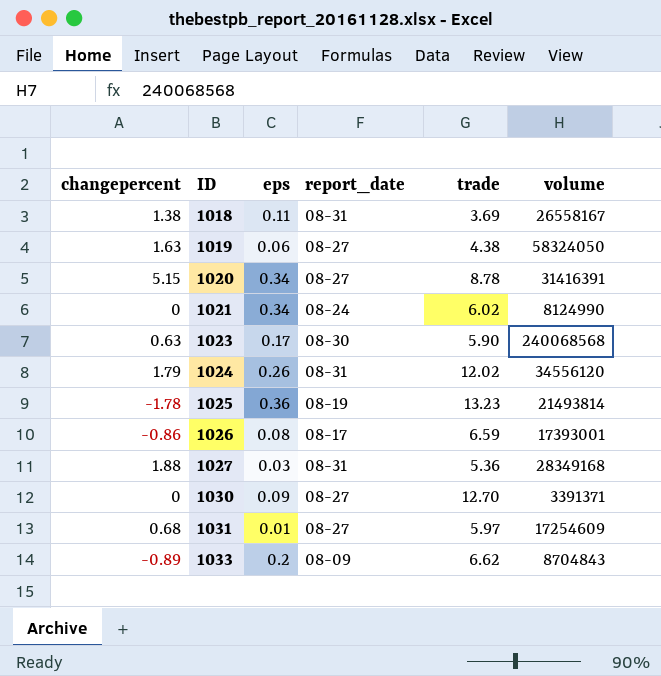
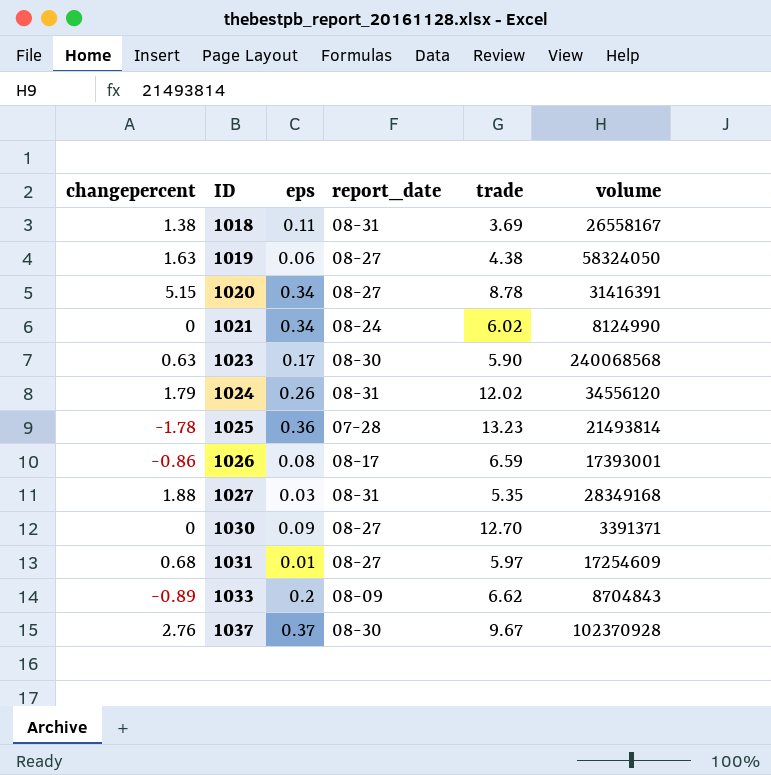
1025 | report_date: 08-19 -> 07-28
1027 | trade: 5.36 -> 5.35
row 1037: none -> 2.76 | 0.37 | 08-30 | 9.67 | 102370928

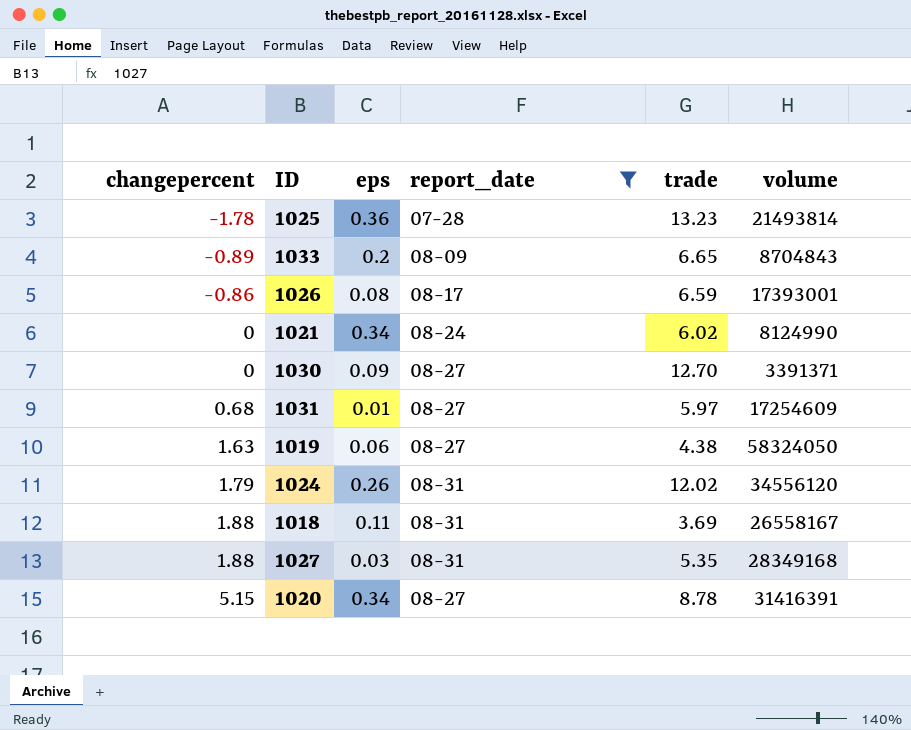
filter: none -> report_date != 08-30
row order: ID ascending -> changepercent ascending
1033 | trade: 6.62 -> 6.65
1018 | changepercent: 1.38 -> 1.88

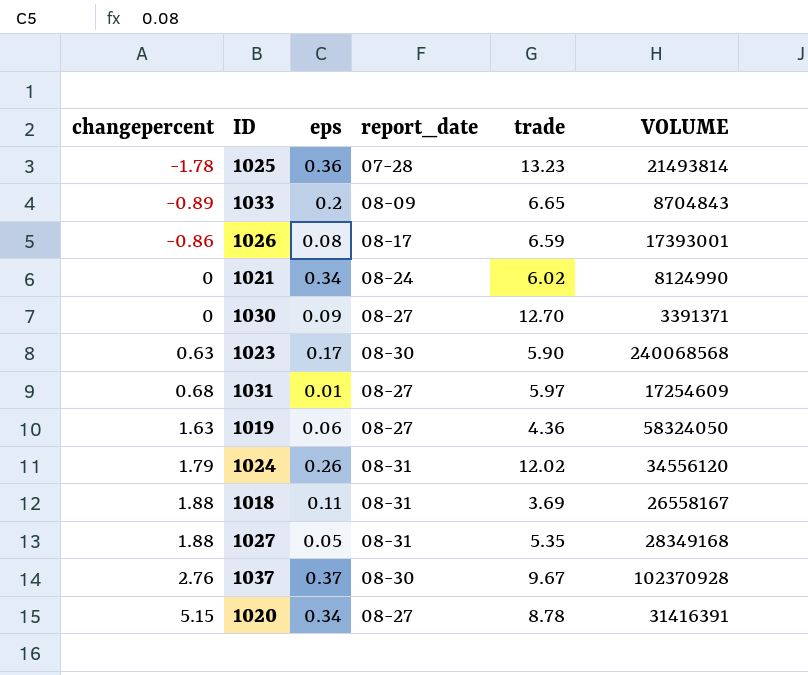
filter: report_date != 08-30 -> none
column name: volume -> VOLUME
1019 | trade: 4.38 -> 4.36
1027 | eps: 0.03 -> 0.05

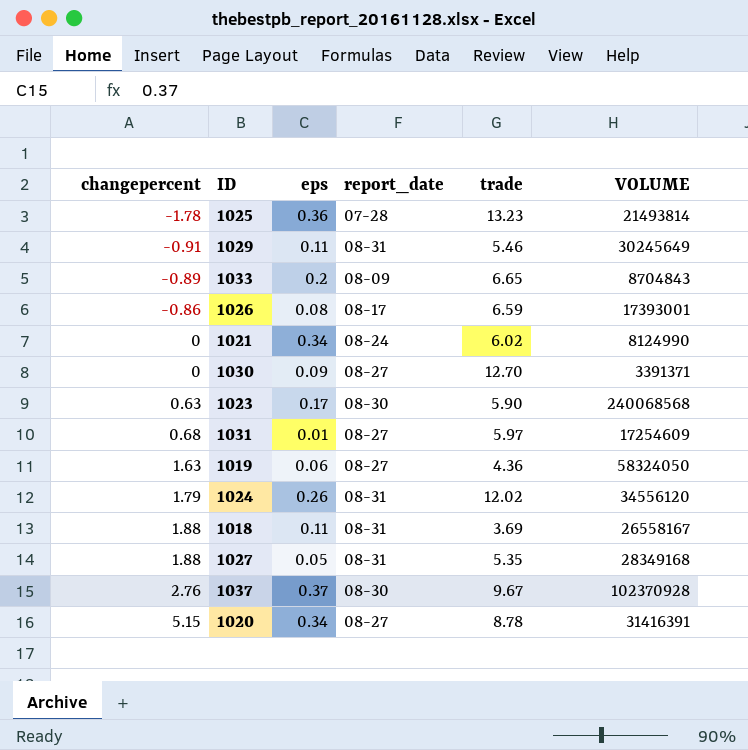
row 1029: none -> -0.91 | 0.11 | 08-31 | 5.46 | 30245649

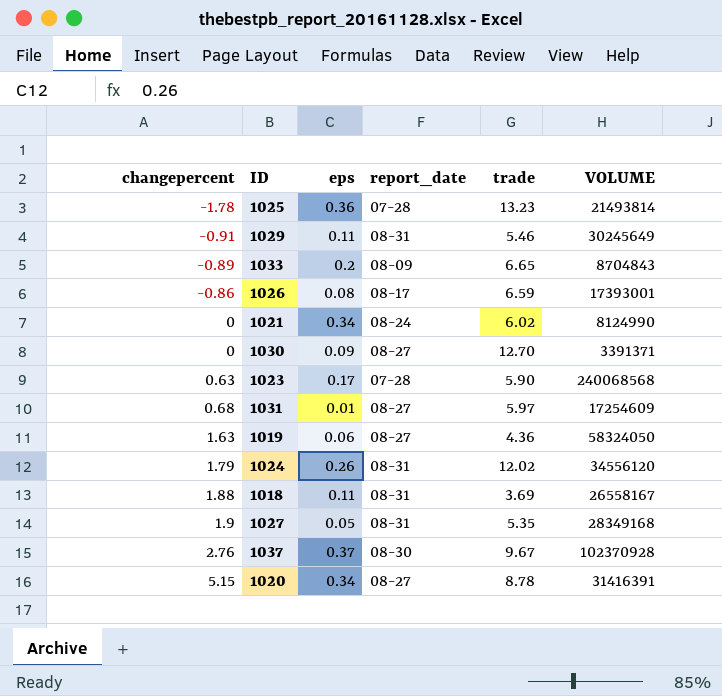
1023 | report_date: 08-30 -> 07-28
1027 | changepercent: 1.88 -> 1.9

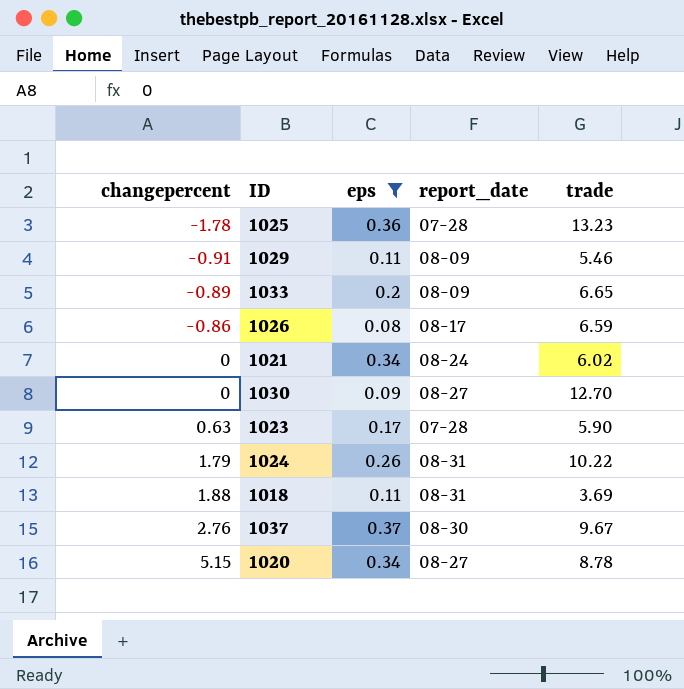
filter: none -> eps >= 0.08
column VOLUME | position: 6 -> none
1029 | report_date: 08-31 -> 08-09
1024 | trade: 12.02 -> 10.22

